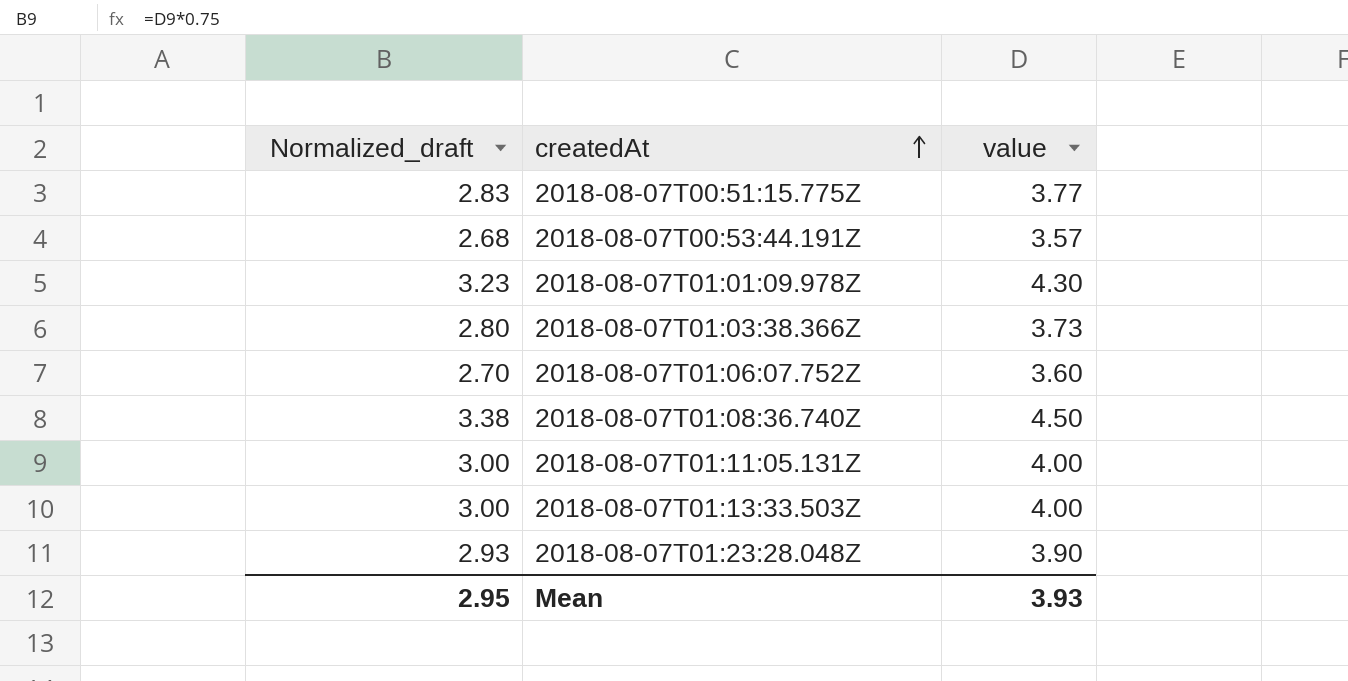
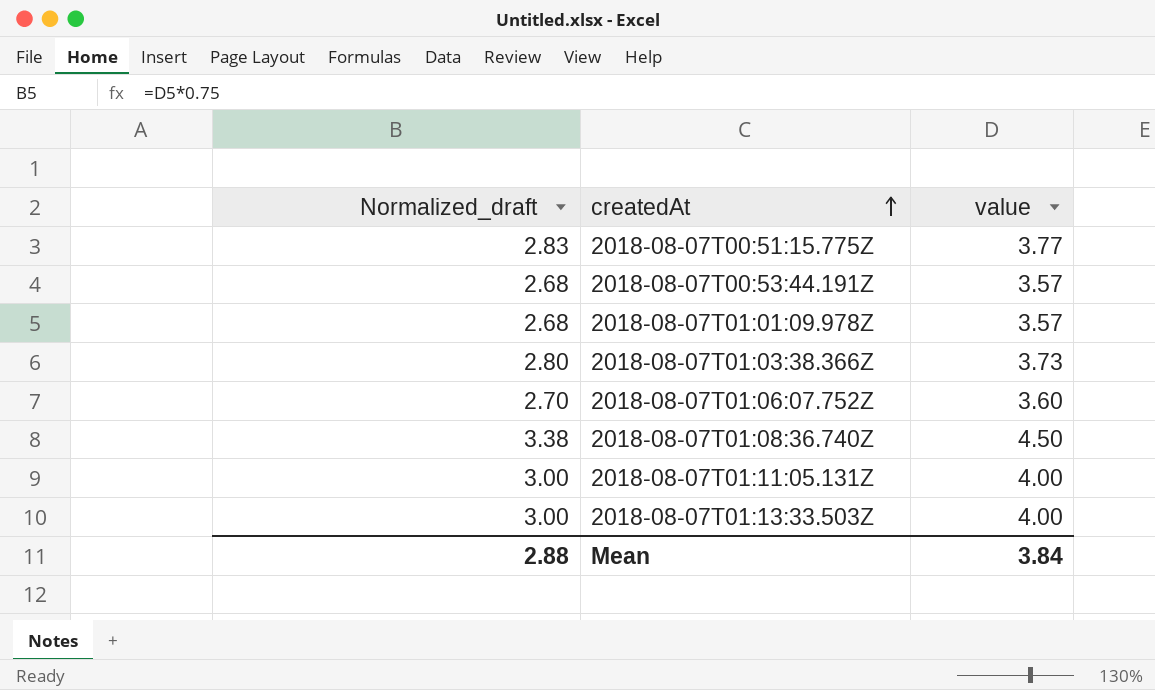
row 2018-08-07T01:23:28.048Z: 2.93 | 3.90 -> none
2018-08-07T01:01:09.978Z | Normalized_draft: 3.23 -> 2.68
2018-08-07T01:01:09.978Z | value: 4.30 -> 3.57
Mean | Normalized_draft: 2.95 -> 2.88
Mean | value: 3.93 -> 3.84

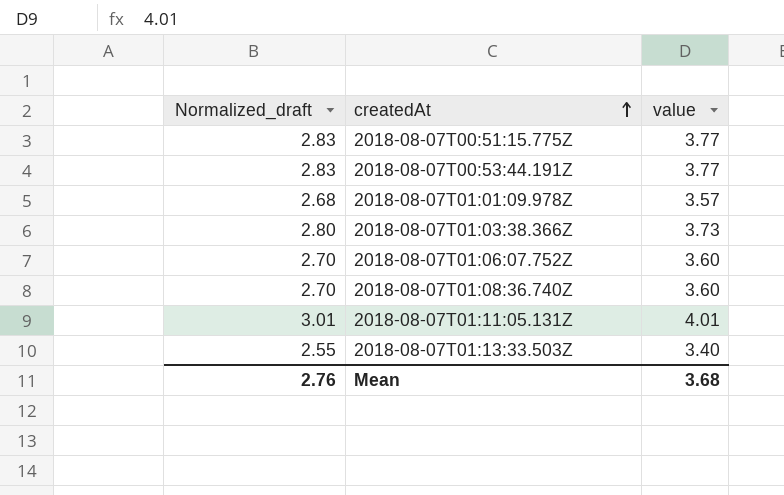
2018-08-07T00:53:44.191Z | Normalized_draft: 2.68 -> 2.83
2018-08-07T00:53:44.191Z | value: 3.57 -> 3.77
2018-08-07T01:08:36.740Z | Normalized_draft: 3.38 -> 2.70
2018-08-07T01:08:36.740Z | value: 4.50 -> 3.60
2018-08-07T01:11:05.131Z | Normalized_draft: 3.00 -> 3.01
2018-08-07T01:11:05.131Z | value: 4.00 -> 4.01
2018-08-07T01:13:33.503Z | Normalized_draft: 3.00 -> 2.55
2018-08-07T01:13:33.503Z | value: 4.00 -> 3.40
Mean | Normalized_draft: 2.88 -> 2.76
Mean | value: 3.84 -> 3.68

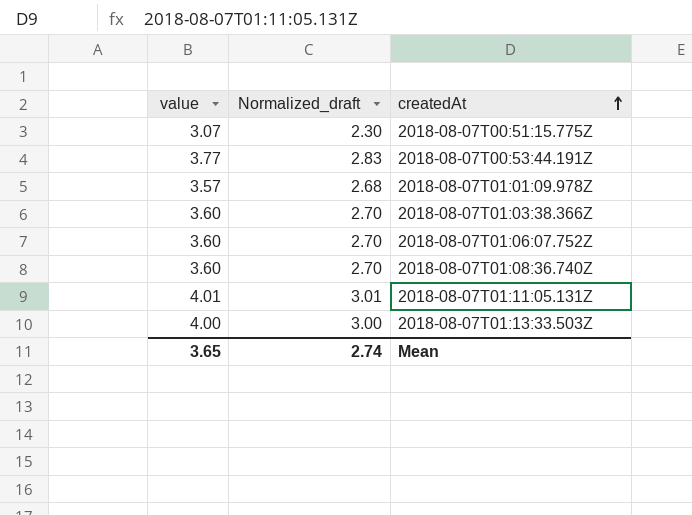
column value | position: 3 -> 1
2018-08-07T00:51:15.775Z | value: 3.77 -> 3.07
2018-08-07T00:51:15.775Z | Normalized_draft: 2.83 -> 2.30
2018-08-07T01:03:38.366Z | value: 3.73 -> 3.60
2018-08-07T01:03:38.366Z | Normalized_draft: 2.80 -> 2.70
2018-08-07T01:13:33.503Z | value: 3.40 -> 4.00
2018-08-07T01:13:33.503Z | Normalized_draft: 2.55 -> 3.00
Mean | value: 3.68 -> 3.65
Mean | Normalized_draft: 2.76 -> 2.74

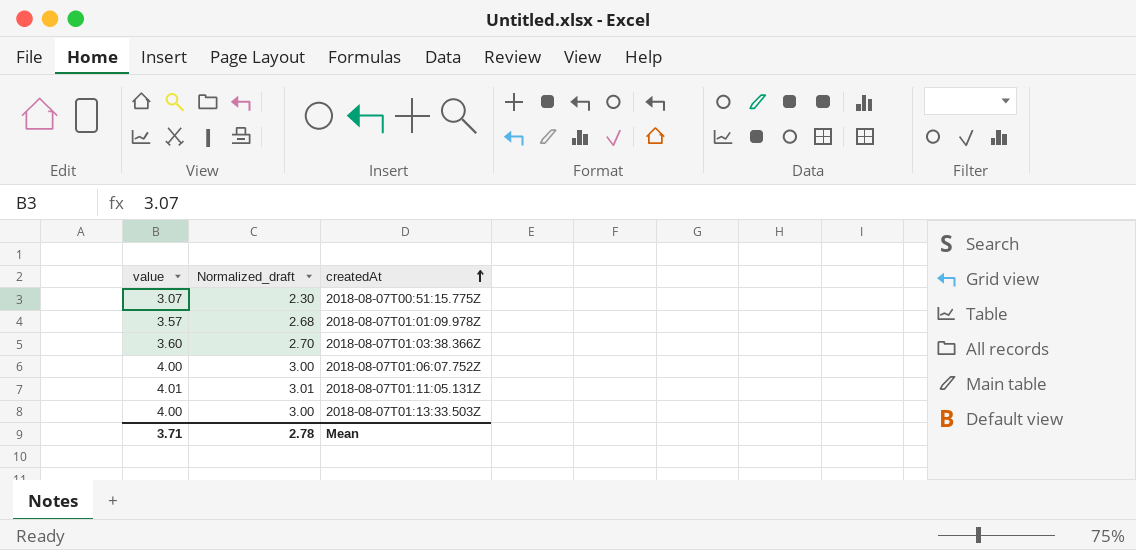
row 2018-08-07T00:53:44.191Z: 3.77 | 2.83 -> none
row 2018-08-07T01:08:36.740Z: 3.60 | 2.70 -> none
2018-08-07T01:06:07.752Z | value: 3.60 -> 4.00
2018-08-07T01:06:07.752Z | Normalized_draft: 2.70 -> 3.00
Mean | value: 3.65 -> 3.71
Mean | Normalized_draft: 2.74 -> 2.78

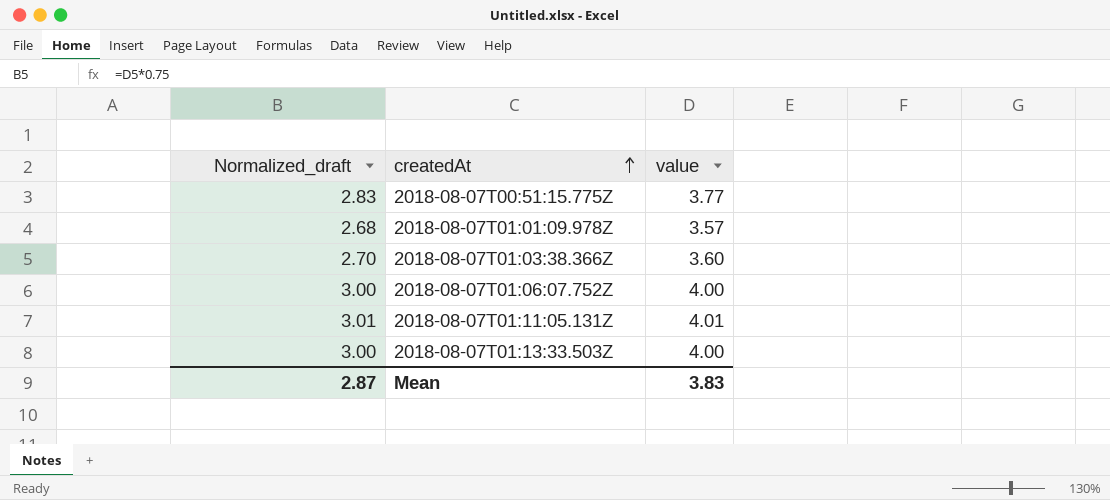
column value | position: 1 -> 3
2018-08-07T00:51:15.775Z | Normalized_draft: 2.30 -> 2.83
2018-08-07T00:51:15.775Z | value: 3.07 -> 3.77
Mean | Normalized_draft: 2.78 -> 2.87
Mean | value: 3.71 -> 3.83

